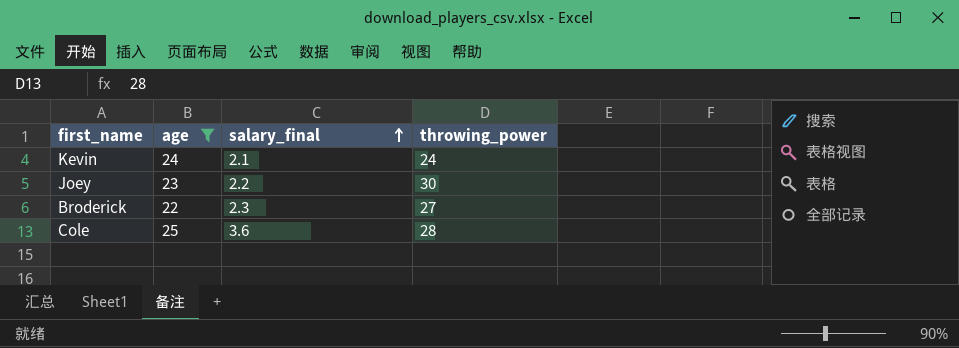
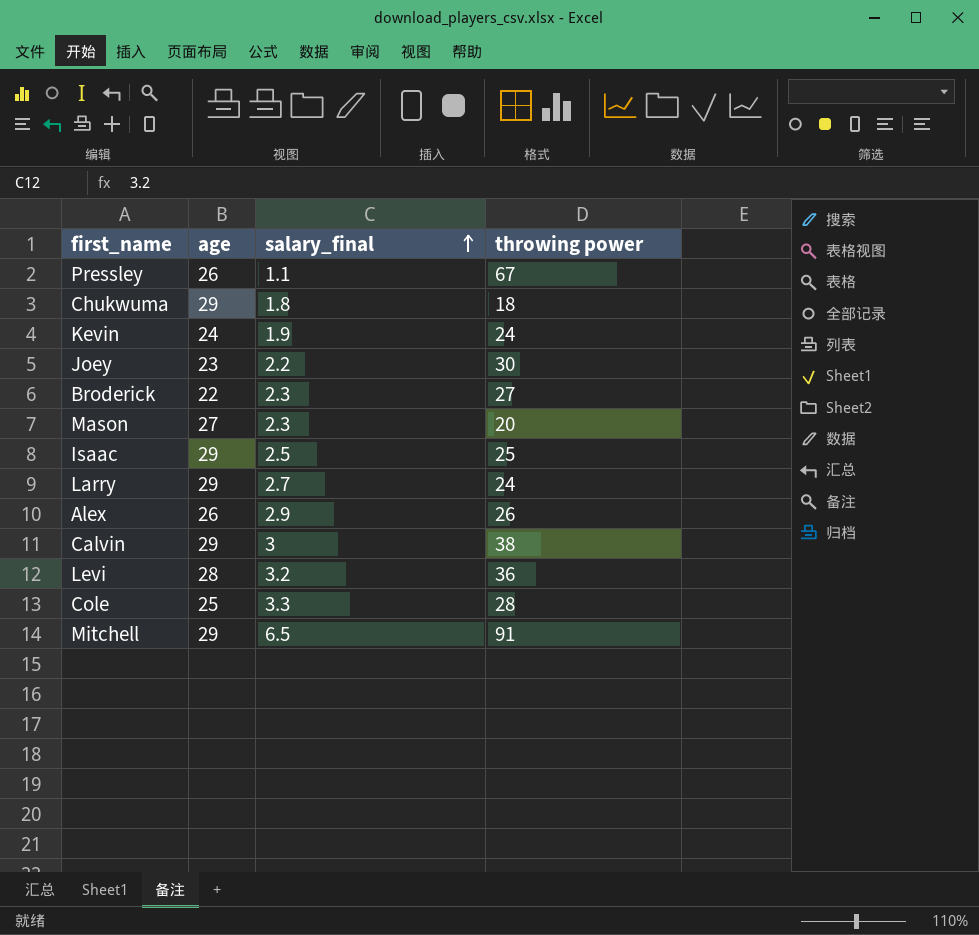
filter: age <= 25 -> none
column name: throwing_power -> throwing power
Kevin | salary_final: 2.1 -> 1.9
Cole | salary_final: 3.6 -> 3.3

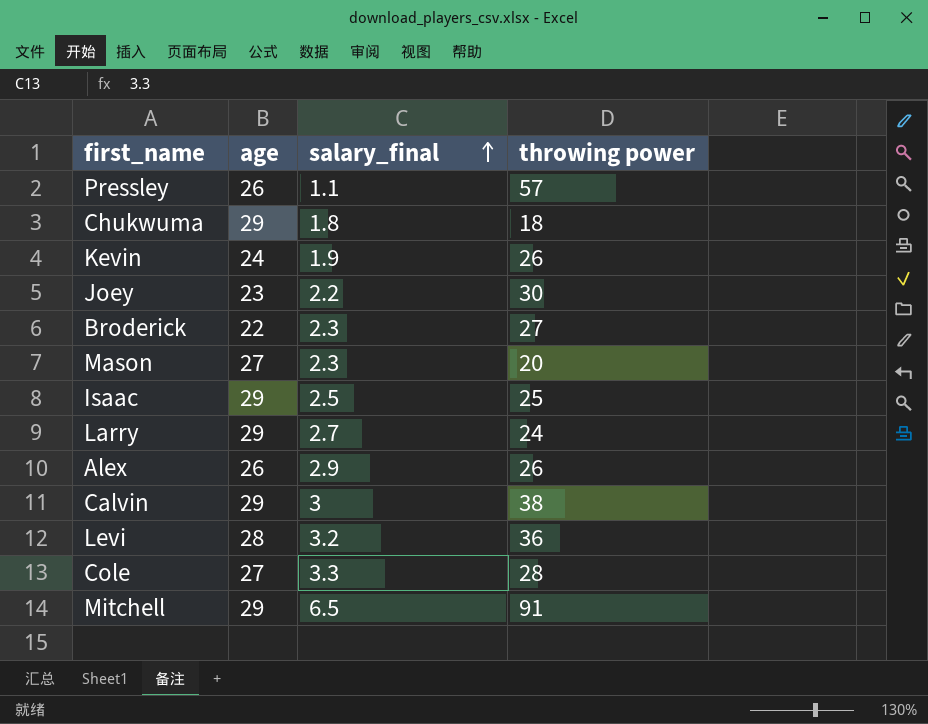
Pressley | throwing power: 67 -> 57
Kevin | throwing power: 24 -> 26
Cole | age: 25 -> 27

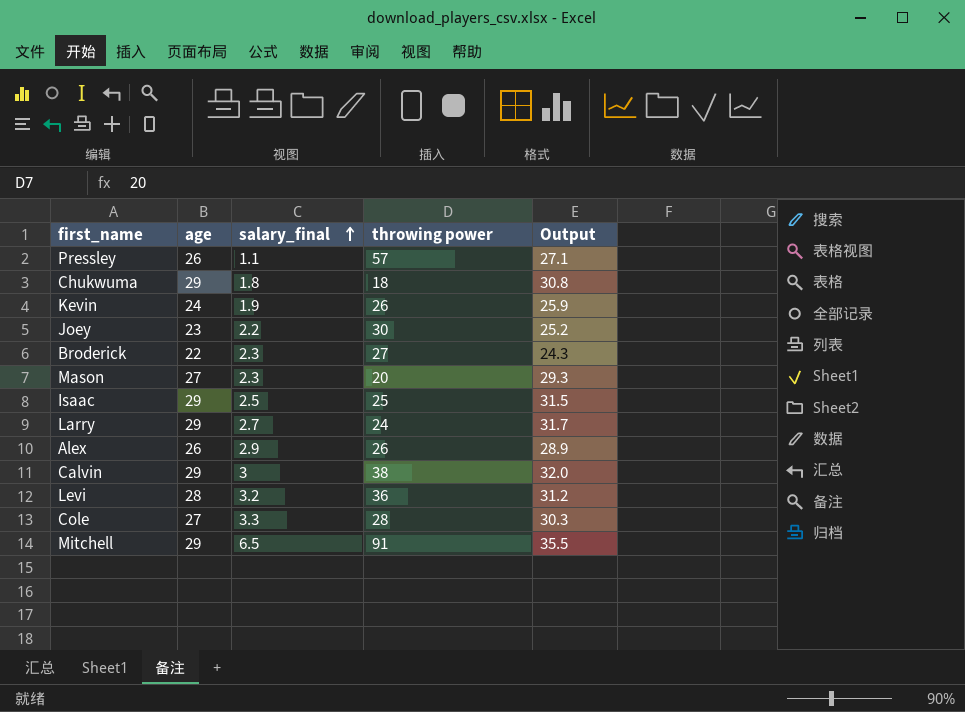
column Output | formula: none -> [age] + [salary_final]

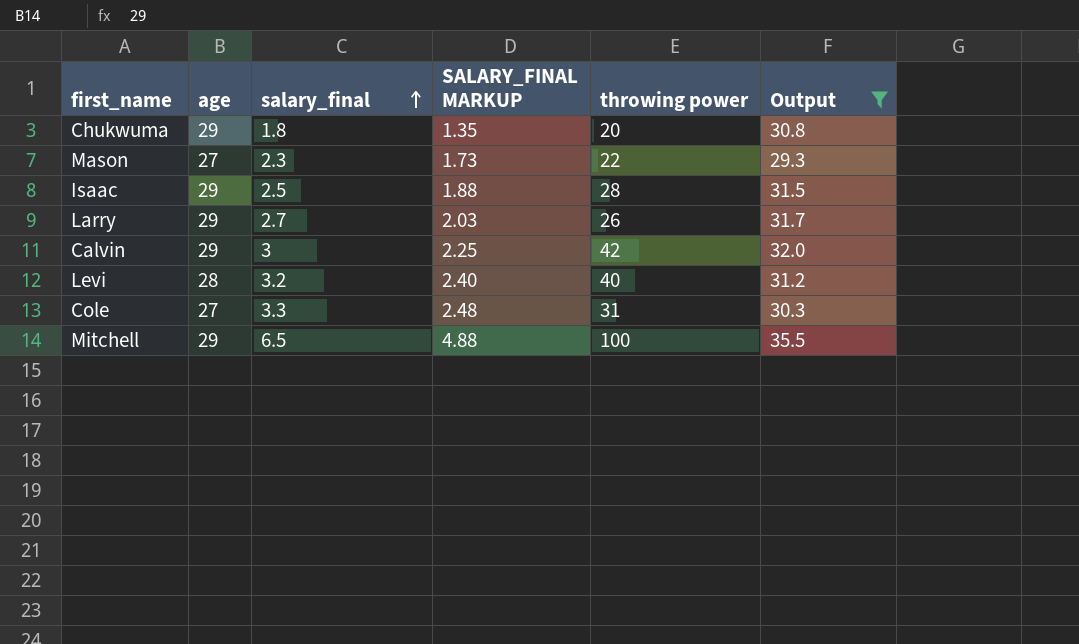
filter: none -> Output >= 29.3
column SALARY_FINAL MARKUP | formula: none -> [salary_final] * 0.75
Chukwuma | throwing power: 18 -> 20
Mason | throwing power: 20 -> 22
Isaac | throwing power: 25 -> 28
Larry | throwing power: 24 -> 26
Calvin | throwing power: 38 -> 42
Levi | throwing power: 36 -> 40
Cole | throwing power: 28 -> 31
Mitchell | throwing power: 91 -> 100

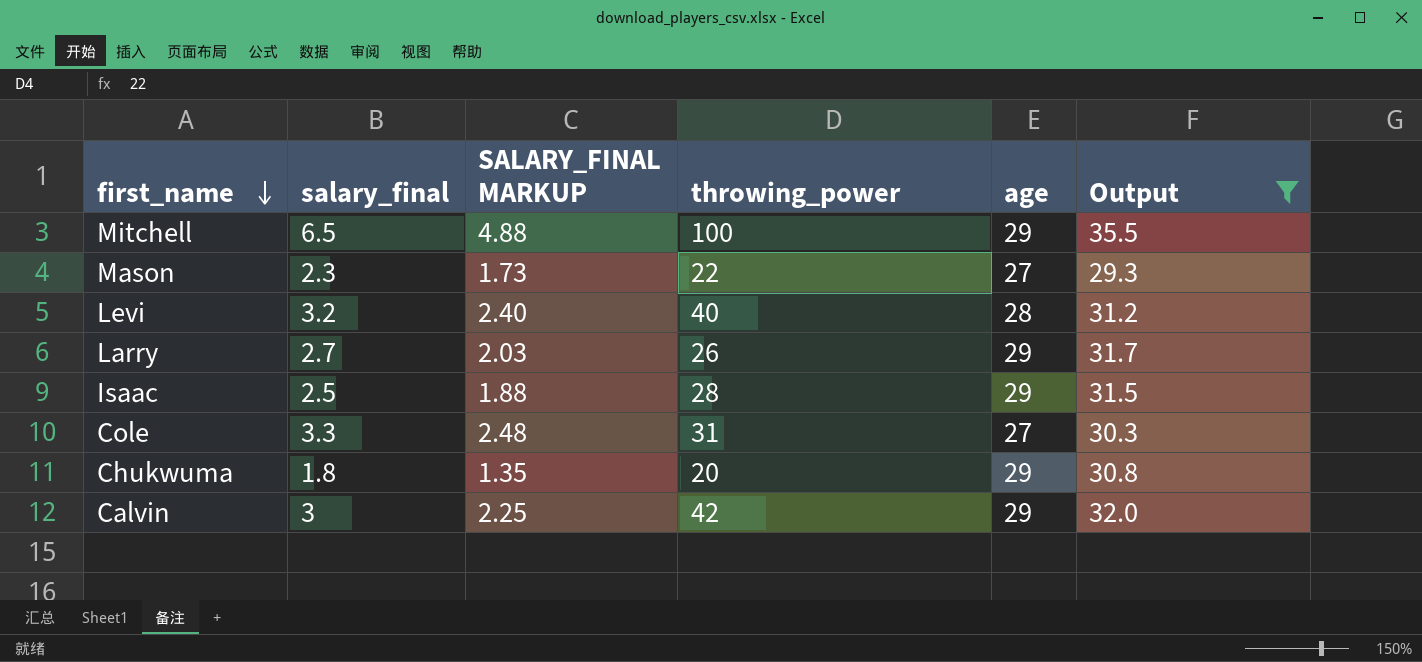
row order: salary_final ascending -> first_name descending
column name: throwing power -> throwing_power
column age | position: 2 -> 5

